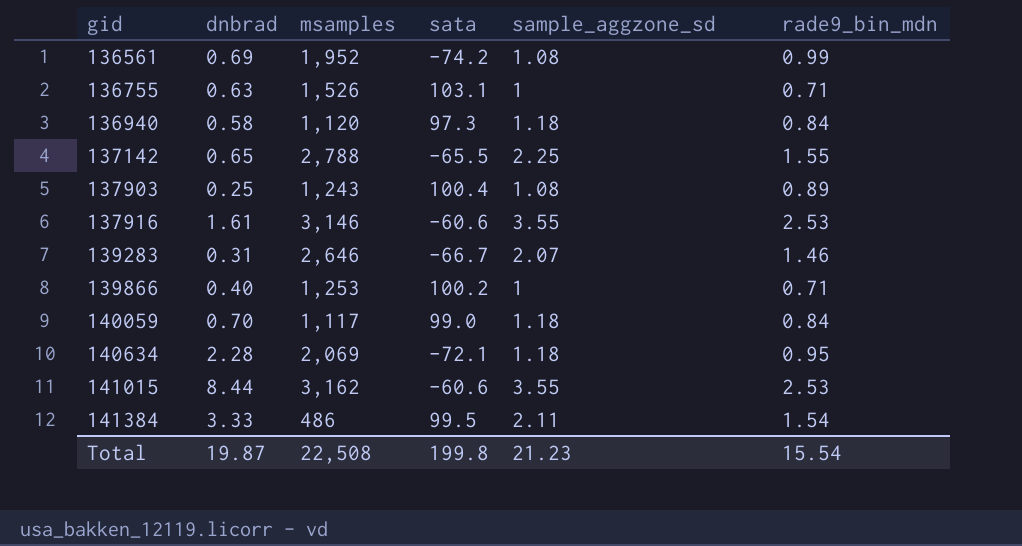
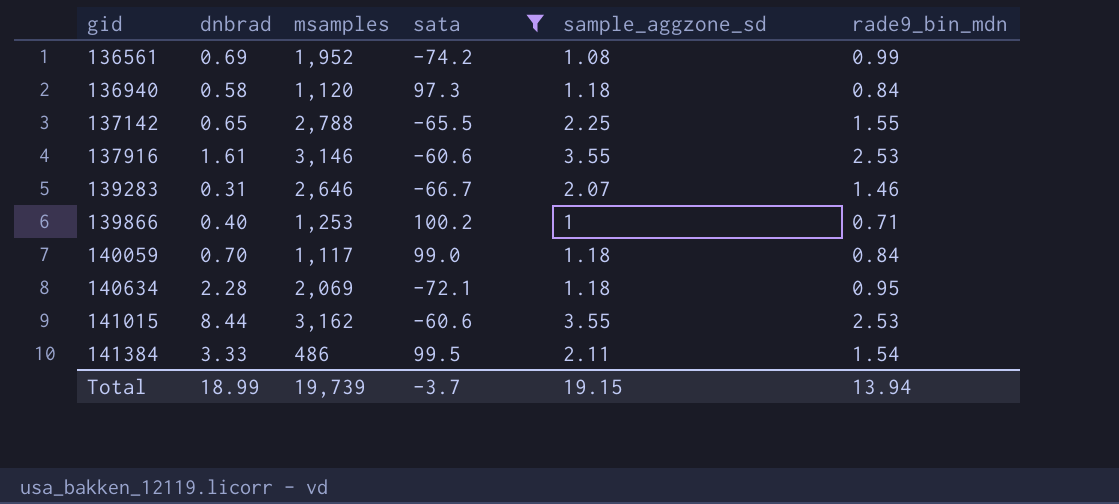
filter: none -> sata <= 100.2
Total | dnbrad: 19.87 -> 18.99
Total | msamples: 22,508 -> 19,739
Total | sata: 199.8 -> -3.7
Total | sample_aggzone_sd: 21.23 -> 19.15
Total | rade9_bin_mdn: 15.54 -> 13.94

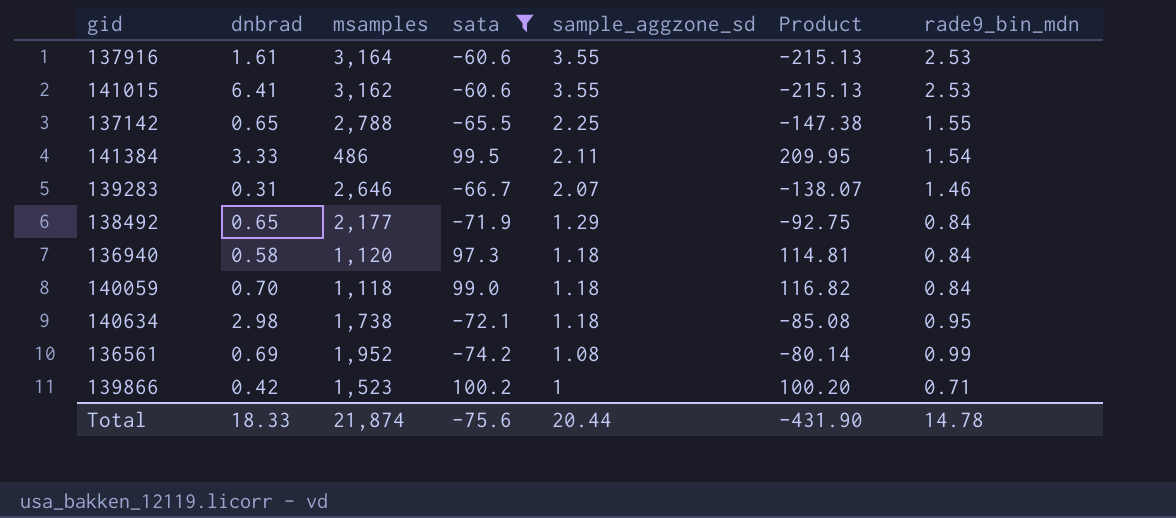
row order: gid ascending -> sample_aggzone_sd descending
column Product | formula: none -> [sata] * [sample_aggzone_sd]
137916 | msamples: 3,146 -> 3,164
141015 | dnbrad: 8.44 -> 6.41
row 138492: none -> 0.65 | 2,177 | -71.9 | 1.29 | -92.75 | 0.84
140059 | msamples: 1,117 -> 1,118
140634 | dnbrad: 2.28 -> 2.98
140634 | msamples: 2,069 -> 1,738
139866 | dnbrad: 0.40 -> 0.42
139866 | msamples: 1,253 -> 1,523
Total | dnbrad: 18.99 -> 18.33
Total | msamples: 19,739 -> 21,874
Total | sata: -3.7 -> -75.6
Total | sample_aggzone_sd: 19.15 -> 20.44
Total | rade9_bin_mdn: 13.94 -> 14.78

